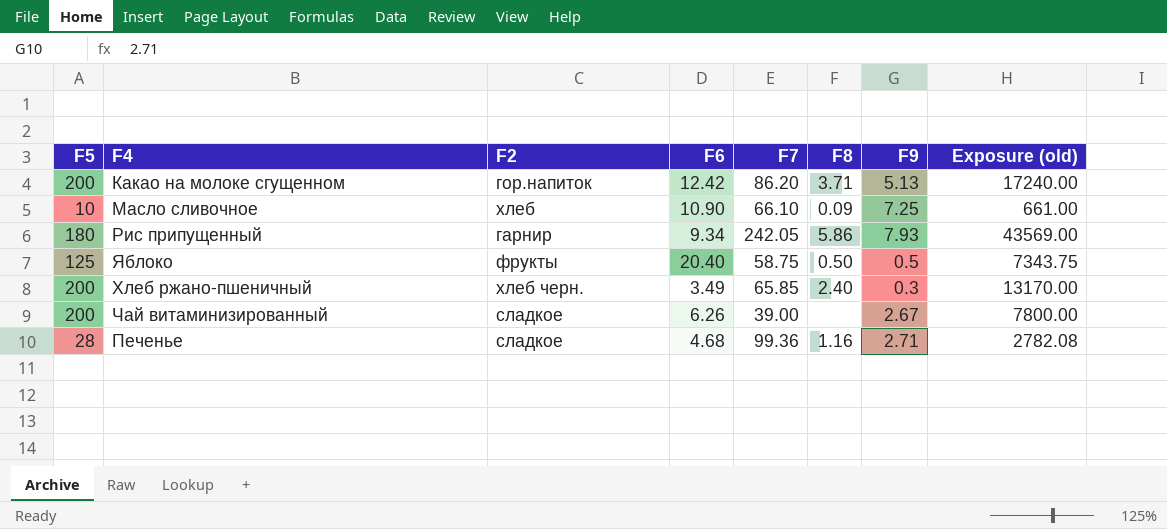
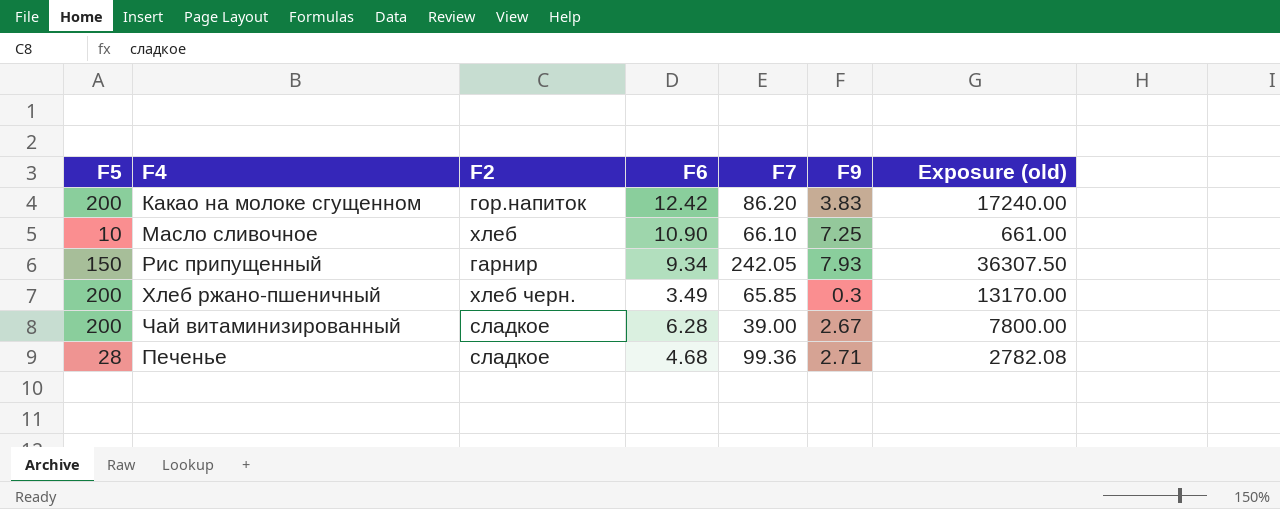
column F8 | position: 6 -> none
row Яблоко: 125 | фрукты | 20.40 | 58.75 | 0.50 | 0.5 | 7343.75 -> none
Какао на молоке сгущенном | F9: 5.13 -> 3.83
Рис припущенный | F5: 180 -> 150
Рис припущенный | Exposure (old): 43569.00 -> 36307.50
Чай витаминизированный | F6: 6.26 -> 6.28

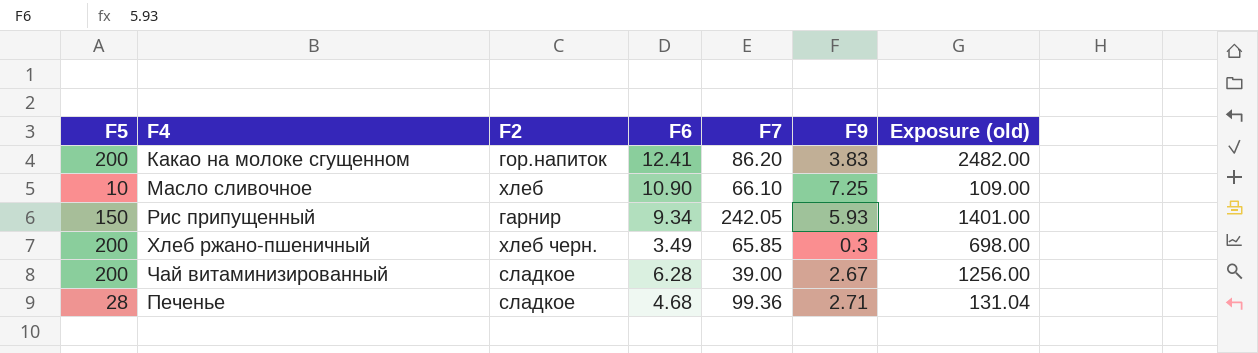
column Exposure (old) | formula: [F5] * [F7] -> [F5] * [F6]
Какао на молоке сгущенном | F6: 12.42 -> 12.41
Рис припущенный | F9: 7.93 -> 5.93

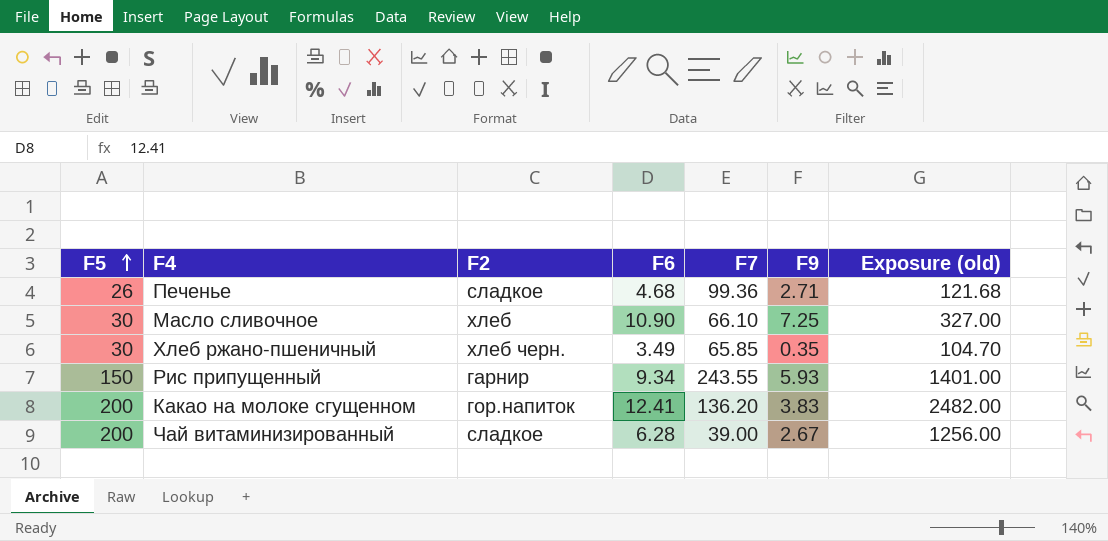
row order: none -> F5 ascending
Печенье | F5: 28 -> 26
Печенье | Exposure (old): 131.04 -> 121.68
Масло сливочное | F5: 10 -> 30
Масло сливочное | Exposure (old): 109.00 -> 327.00
Хлеб ржано-пшеничный | F5: 200 -> 30
Хлеб ржано-пшеничный | F9: 0.3 -> 0.35
Хлеб ржано-пшеничный | Exposure (old): 698.00 -> 104.70
Рис припущенный | F7: 242.05 -> 243.55
Какао на молоке сгущенном | F7: 86.20 -> 136.20

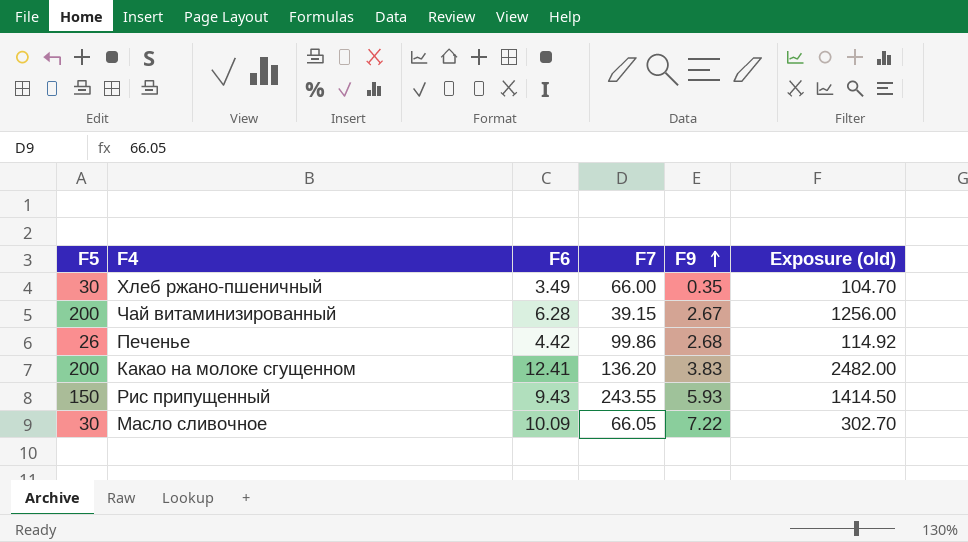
row order: F5 ascending -> F9 ascending
column F2 | position: 3 -> none
Хлеб ржано-пшеничный | F7: 65.85 -> 66.00
Чай витаминизированный | F7: 39.00 -> 39.15
Печенье | F6: 4.68 -> 4.42
Печенье | F7: 99.36 -> 99.86
Печенье | F9: 2.71 -> 2.68
Печенье | Exposure (old): 121.68 -> 114.92
Рис припущенный | F6: 9.34 -> 9.43
Рис припущенный | Exposure (old): 1401.00 -> 1414.50
Масло сливочное | F6: 10.90 -> 10.09
Масло сливочное | F7: 66.10 -> 66.05
Масло сливочное | F9: 7.25 -> 7.22
Масло сливочное | Exposure (old): 327.00 -> 302.70

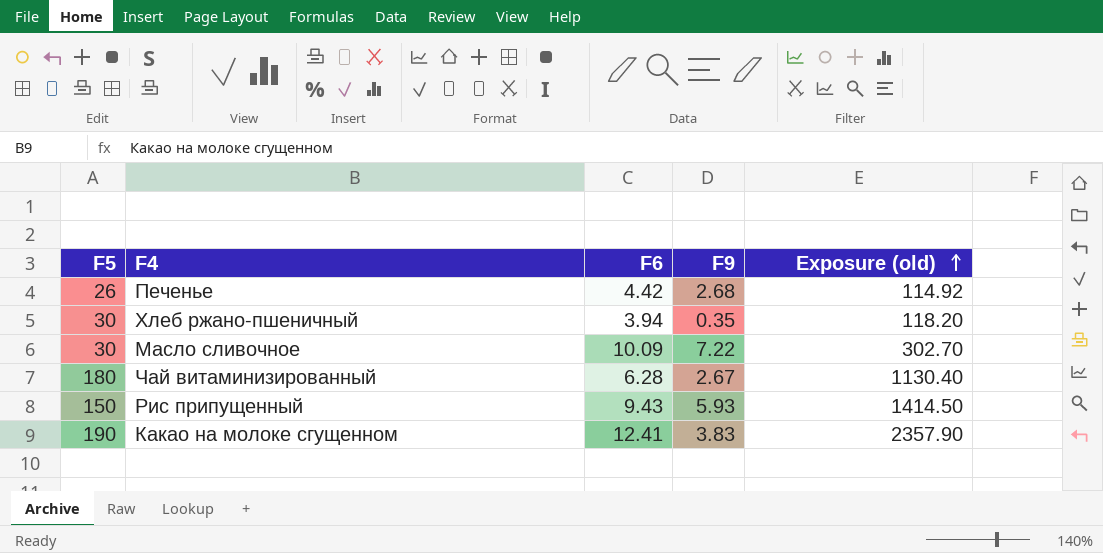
row order: F9 ascending -> Exposure (old) ascending
column F7 | position: 4 -> none
Хлеб ржано-пшеничный | F6: 3.49 -> 3.94
Хлеб ржано-пшеничный | Exposure (old): 104.70 -> 118.20
Чай витаминизированный | F5: 200 -> 180
Чай витаминизированный | Exposure (old): 1256.00 -> 1130.40
Какао на молоке сгущенном | F5: 200 -> 190
Какао на молоке сгущенном | Exposure (old): 2482.00 -> 2357.90

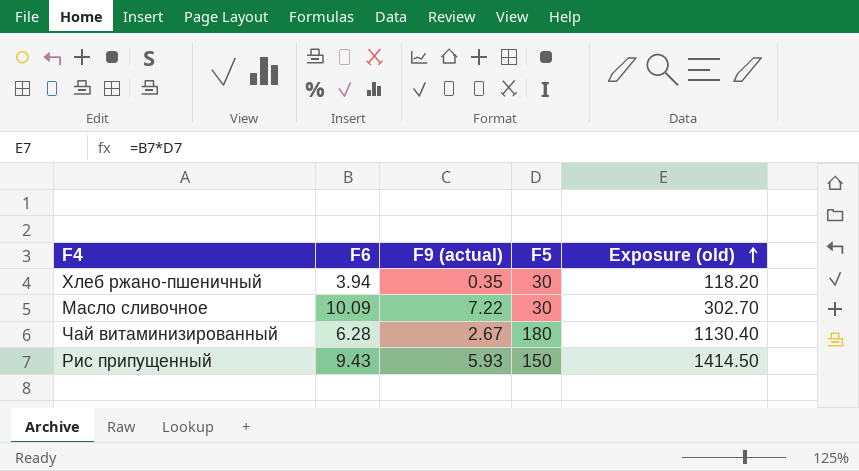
column name: F9 -> F9 (actual)
column F5 | position: 1 -> 4
row Печенье: 26 | 4.42 | 2.68 | 114.92 -> none
row Какао на молоке сгущенном: 190 | 12.41 | 3.83 | 2357.90 -> none

